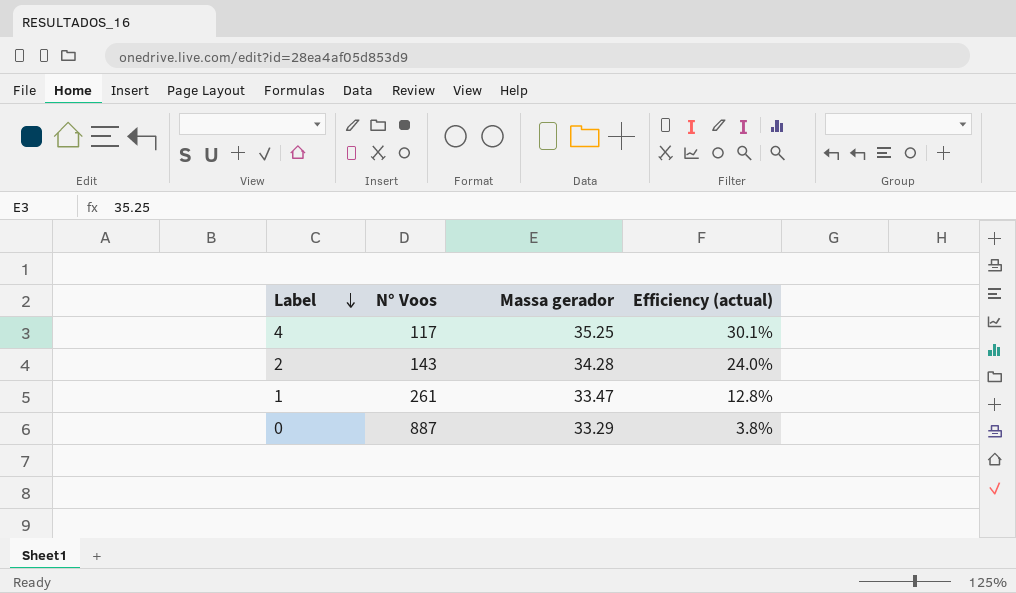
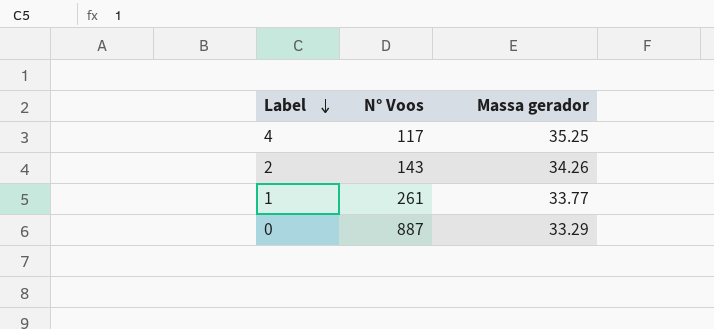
column Efficiency (actual) | formula: [Massa gerador] / [N° Voos] -> none
2 | Massa gerador: 34.28 -> 34.26
1 | Massa gerador: 33.47 -> 33.77

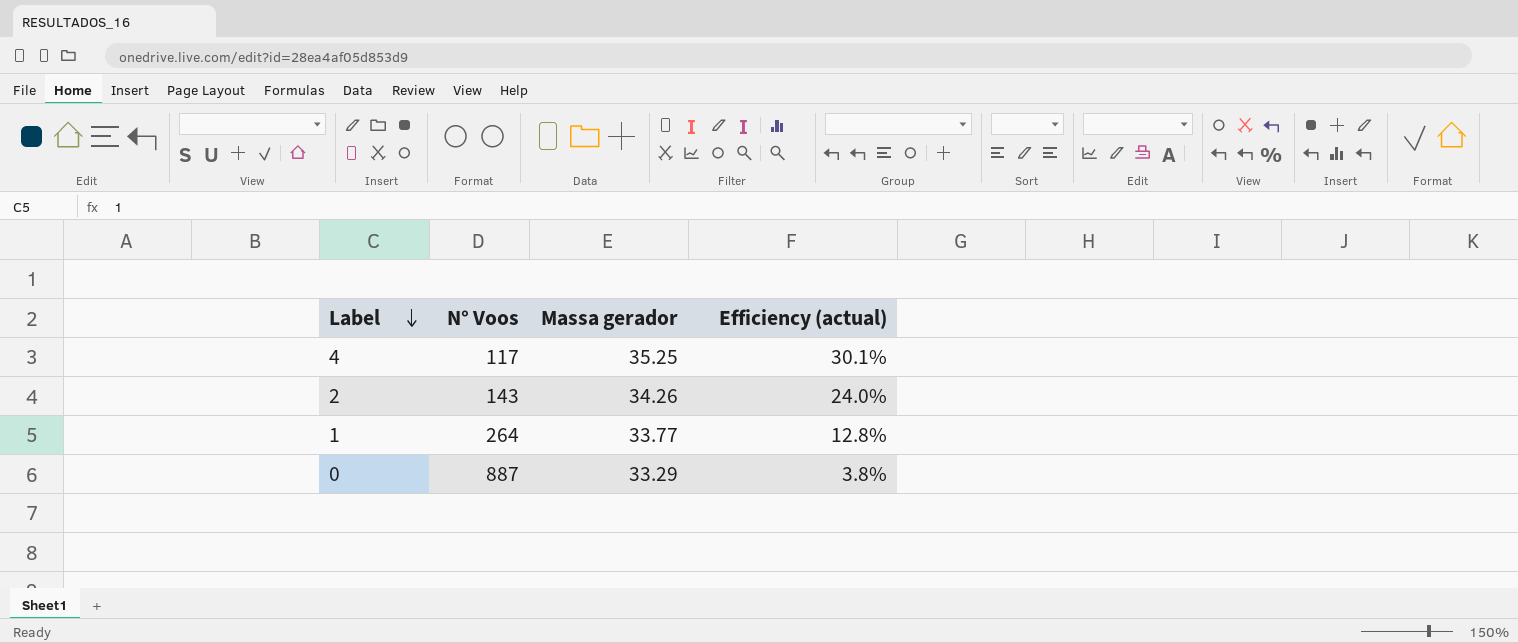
column Efficiency (actual) | formula: none -> [Massa gerador] / [N° Voos]
1 | N° Voos: 261 -> 264

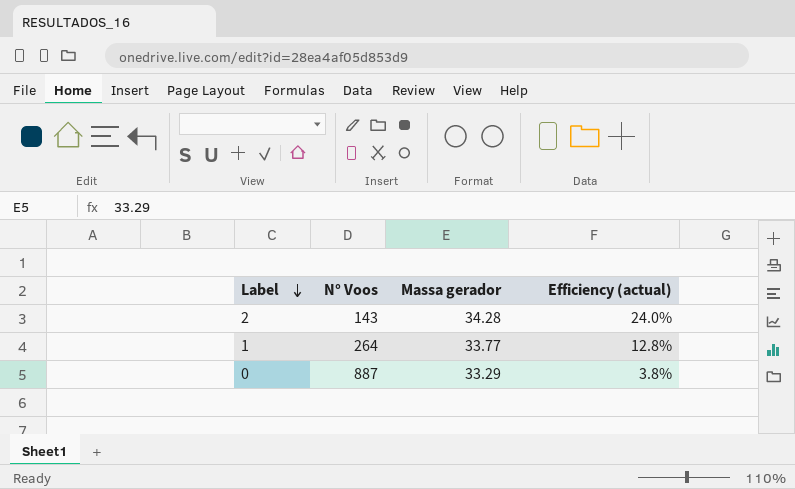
row 4: 117 | 35.25 | 30.1% -> none
2 | Massa gerador: 34.26 -> 34.28

